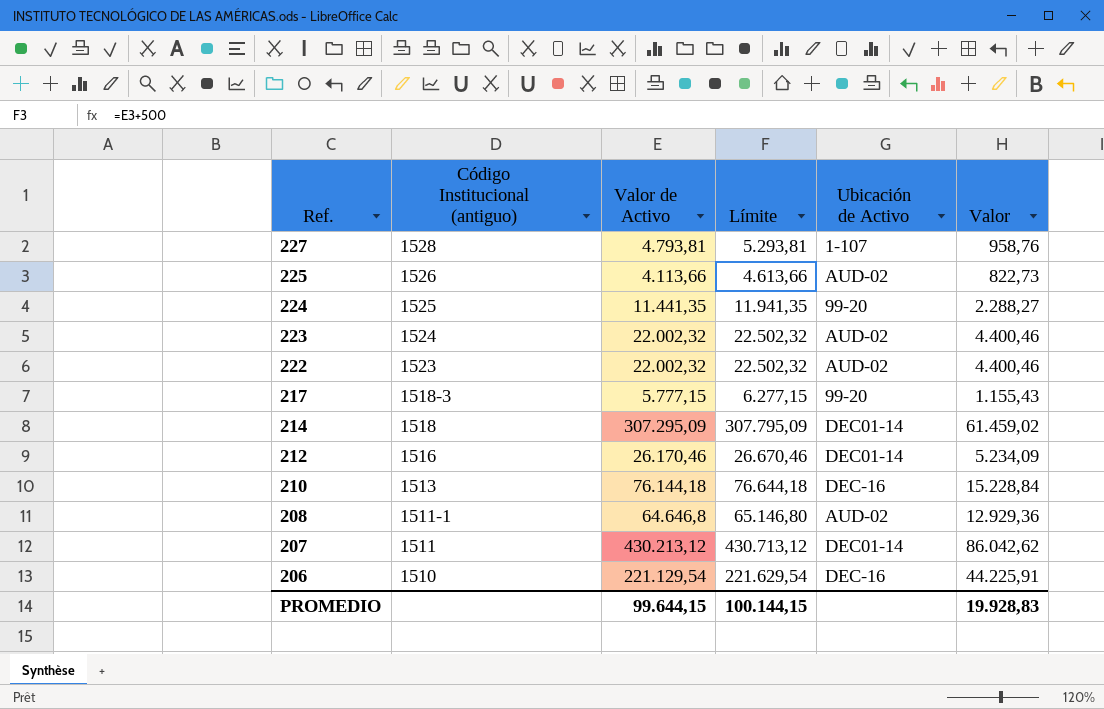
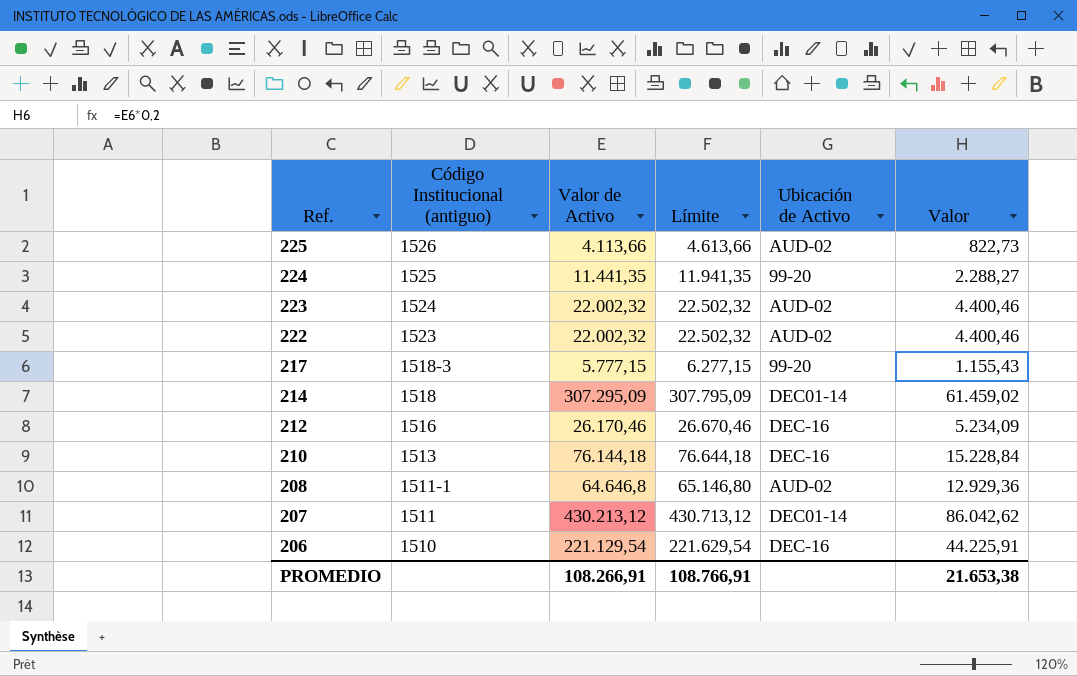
row 227: 1528 | 4.793,81 | 5.293,81 | 1-107 | 958,76 -> none
212 | Ubicación de Activo: DEC01-14 -> DEC-16
PROMEDIO | Valor de Activo: 99.644,15 -> 108.266,91
PROMEDIO | Límite: 100.144,15 -> 108.766,91
PROMEDIO | Valor: 19.928,83 -> 21.653,38

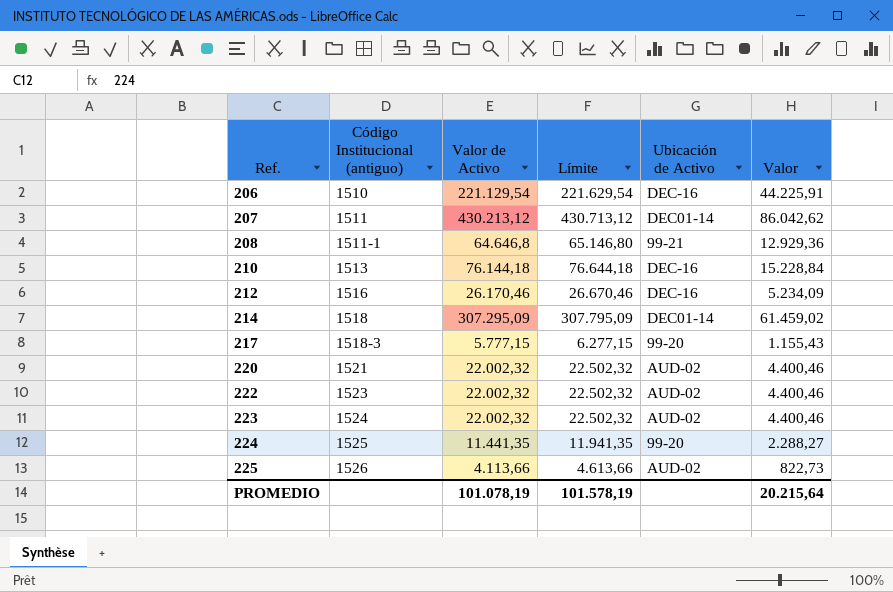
row order: Ref. descending -> Ref. ascending
208 | Ubicación de Activo: AUD-02 -> 99-21
row 220: none -> 1521 | 22.002,32 | 22.502,32 | AUD-02 | 4.400,46
PROMEDIO | Valor de Activo: 108.266,91 -> 101.078,19
PROMEDIO | Límite: 108.766,91 -> 101.578,19
PROMEDIO | Valor: 21.653,38 -> 20.215,64

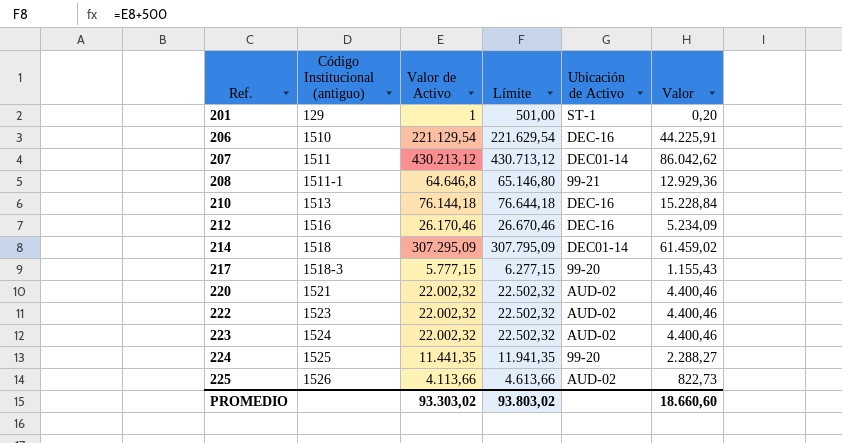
row 201: none -> 129 | 1 | 501,00 | ST-1 | 0,20
PROMEDIO | Valor de Activo: 101.078,19 -> 93.303,02
PROMEDIO | Límite: 101.578,19 -> 93.803,02
PROMEDIO | Valor: 20.215,64 -> 18.660,60

